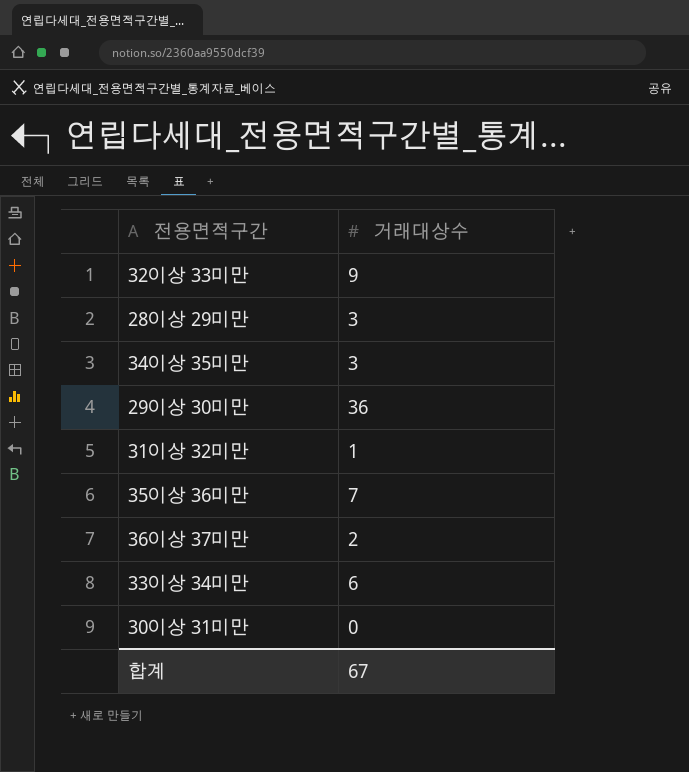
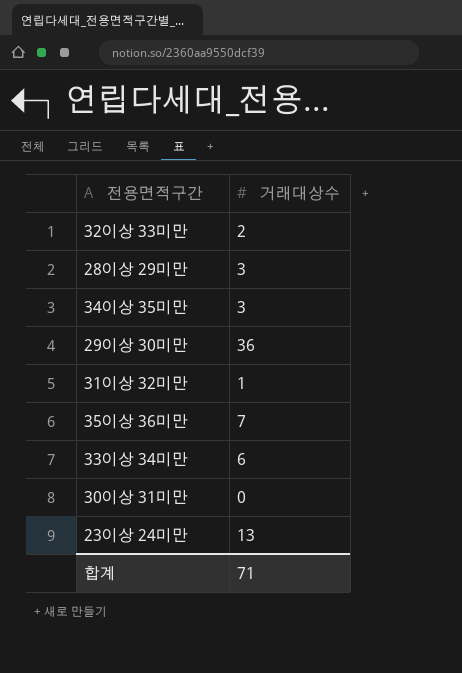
row 36이상 37미만: 2 -> none
32이상 33미만 | 거래대상수: 9 -> 2
row 23이상 24미만: none -> 13
합계 | 거래대상수: 67 -> 71

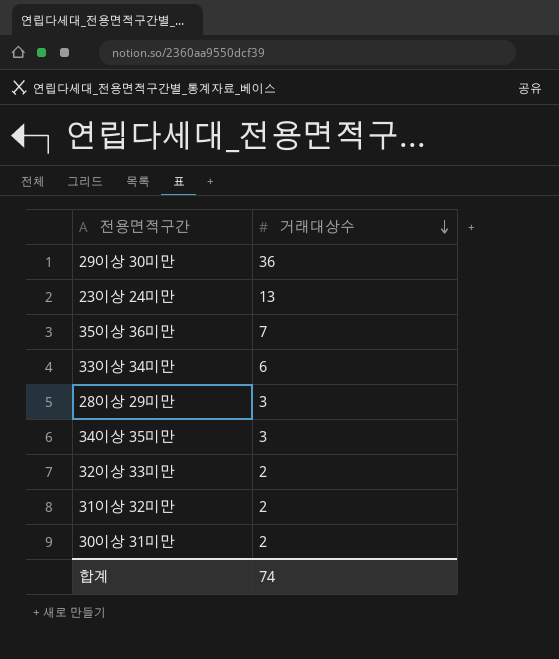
row order: none -> 거래대상수 descending
31이상 32미만 | 거래대상수: 1 -> 2
30이상 31미만 | 거래대상수: 0 -> 2
합계 | 거래대상수: 71 -> 74

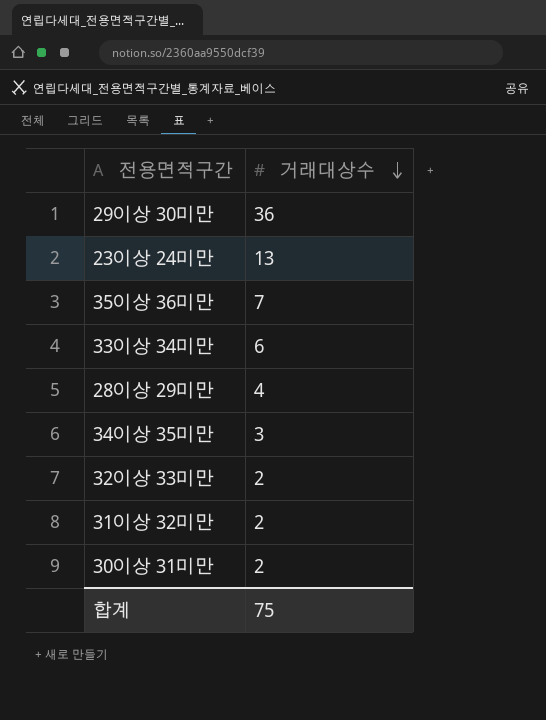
28이상 29미만 | 거래대상수: 3 -> 4
합계 | 거래대상수: 74 -> 75

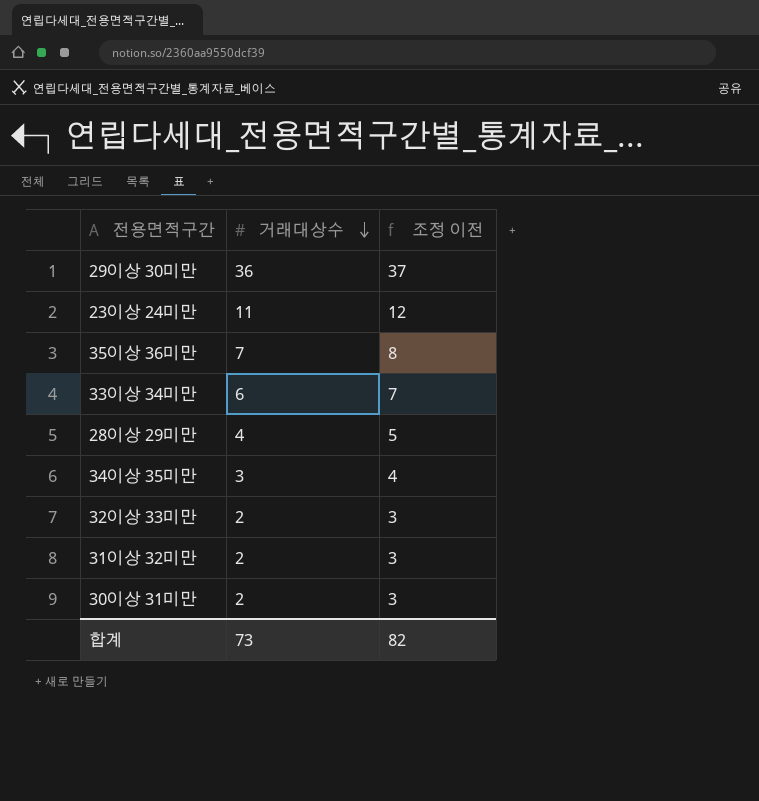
column 조정 이전 | formula: none -> [거래대상수] + 1
23이상 24미만 | 거래대상수: 13 -> 11
합계 | 거래대상수: 75 -> 73

